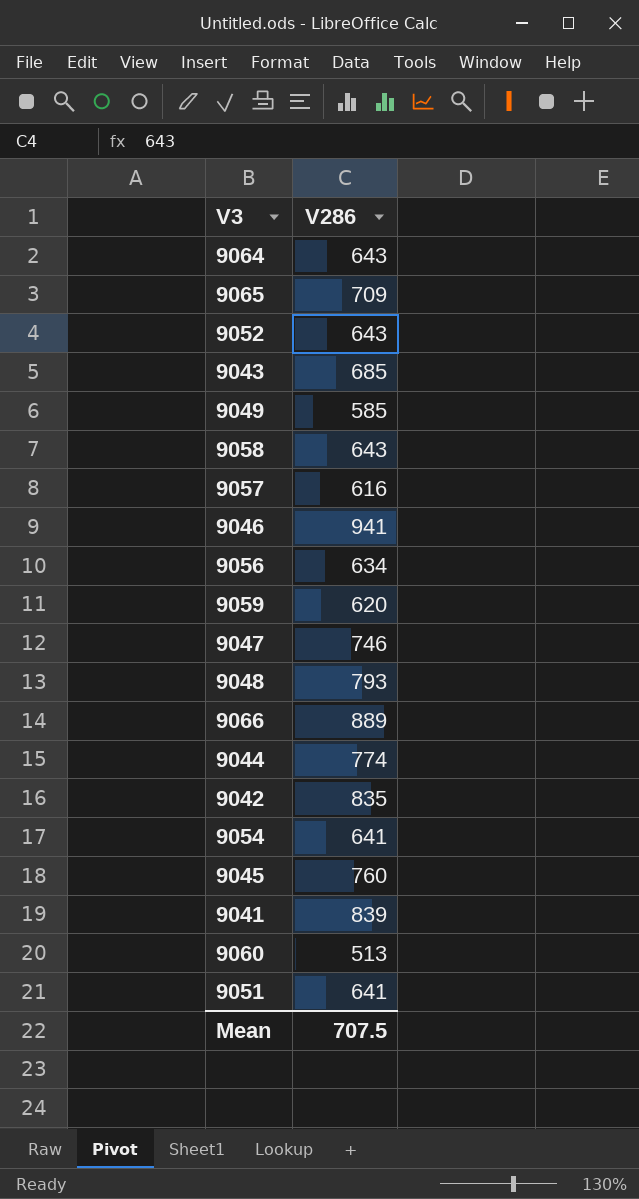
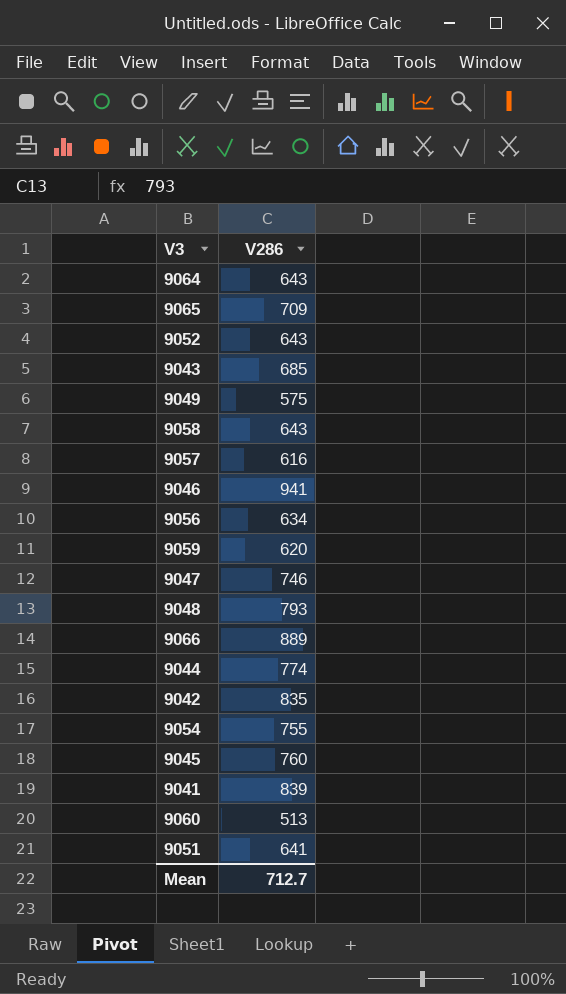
9049 | V286: 585 -> 575
9054 | V286: 641 -> 755
Mean | V286: 707.5 -> 712.7

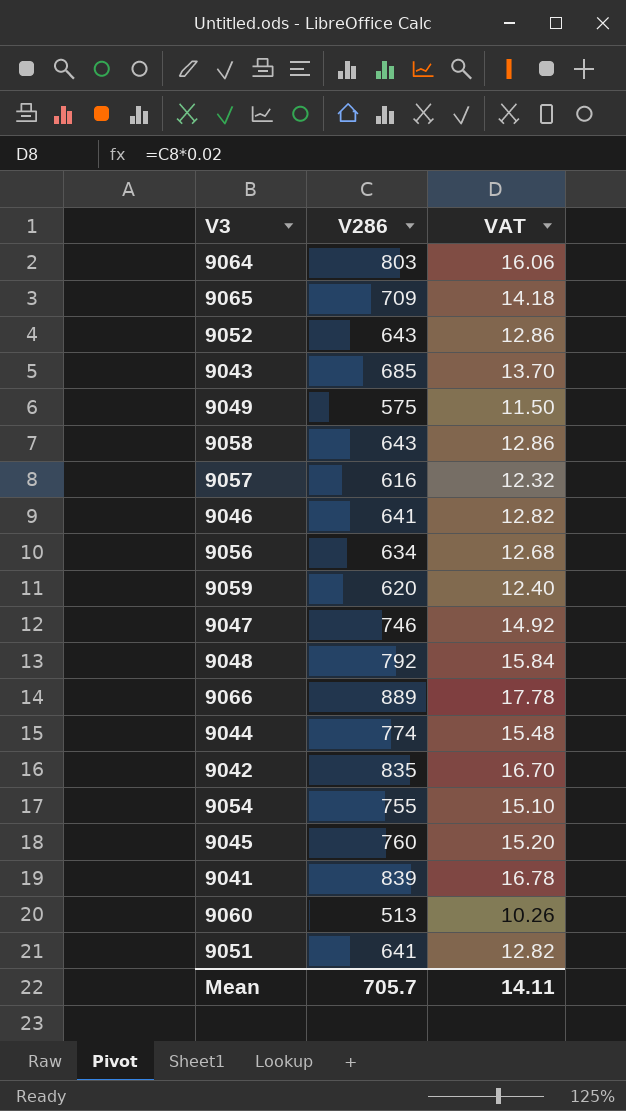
column VAT | formula: none -> [V286] * 0.02
9064 | V286: 643 -> 803
9046 | V286: 941 -> 641
9048 | V286: 793 -> 792
Mean | V286: 712.7 -> 705.7

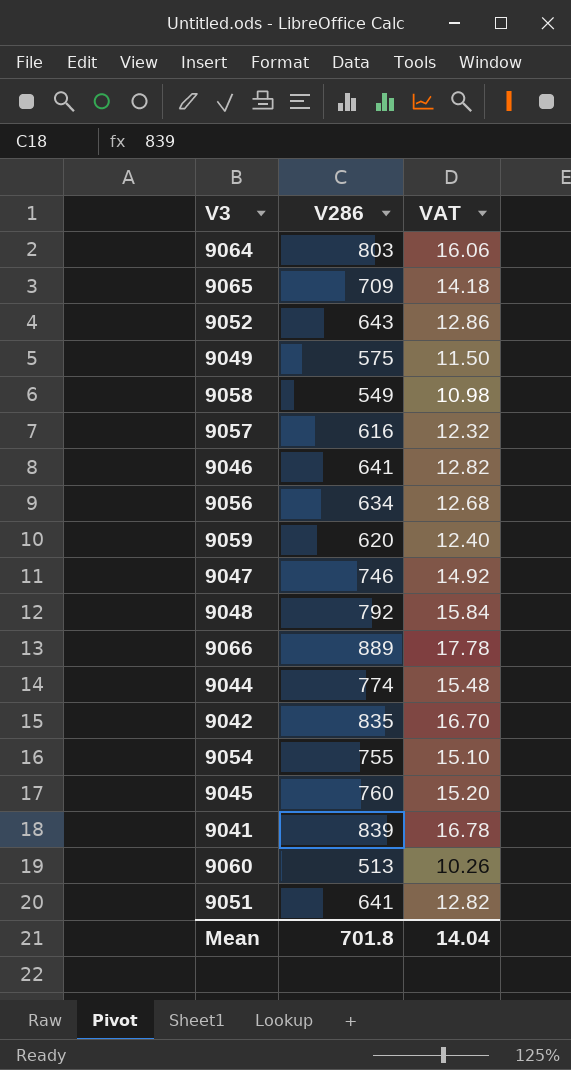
row 9043: 685 | 13.70 -> none
9058 | V286: 643 -> 549
9058 | VAT: 12.86 -> 10.98
Mean | V286: 705.7 -> 701.8
Mean | VAT: 14.11 -> 14.04

